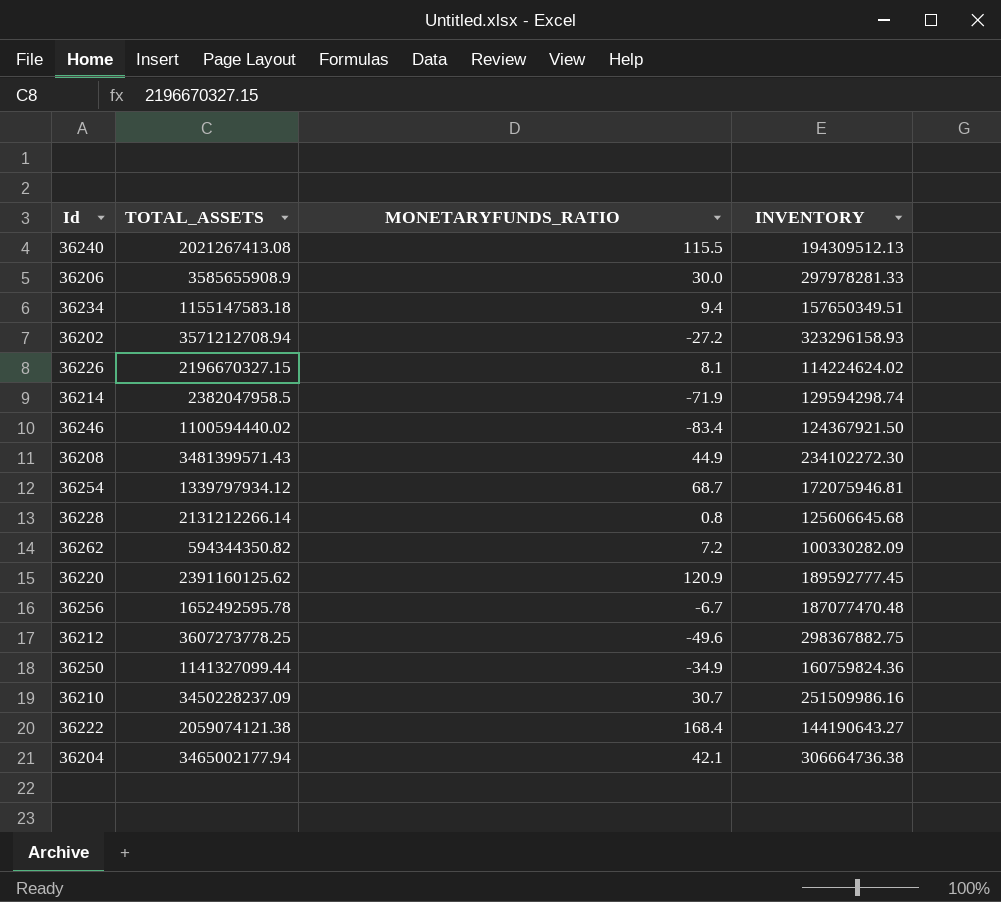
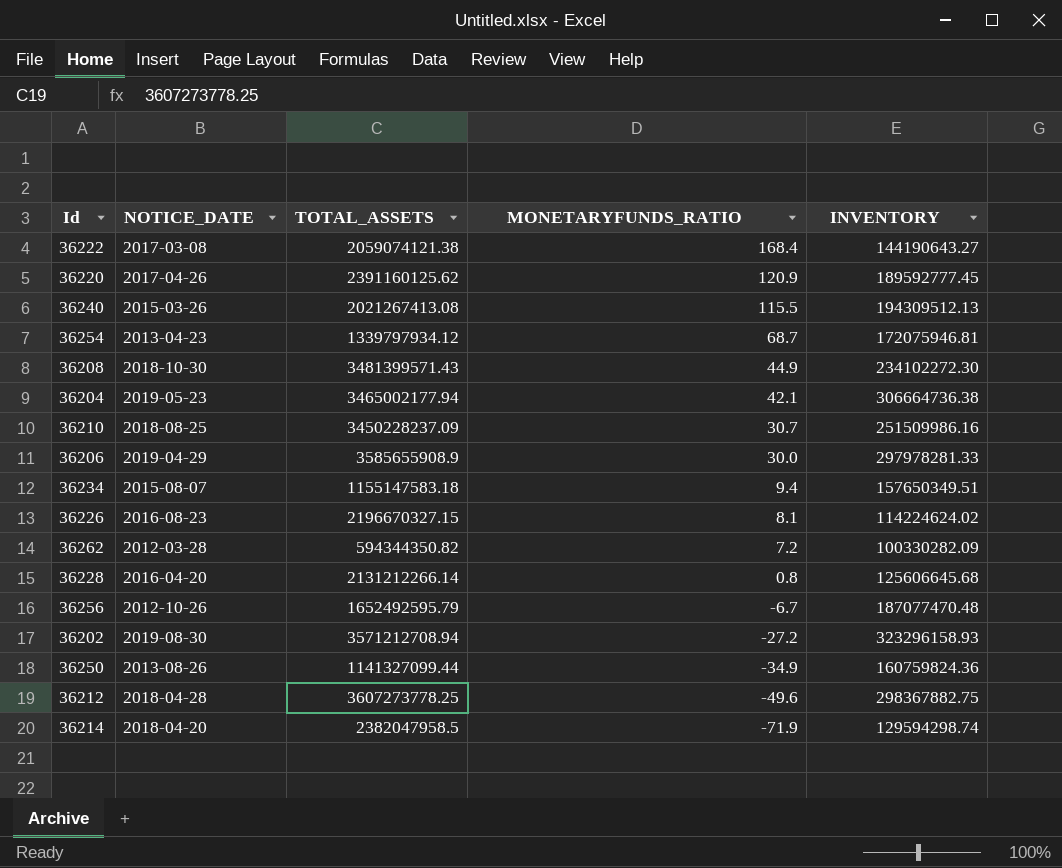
row order: none -> MONETARYFUNDS_RATIO descending
column NOTICE_DATE | position: none -> 2
row 36246: 1100594440.02 | -83.4 | 124367921.50 -> none
36256 | TOTAL_ASSETS: 1652492595.78 -> 1652492595.79

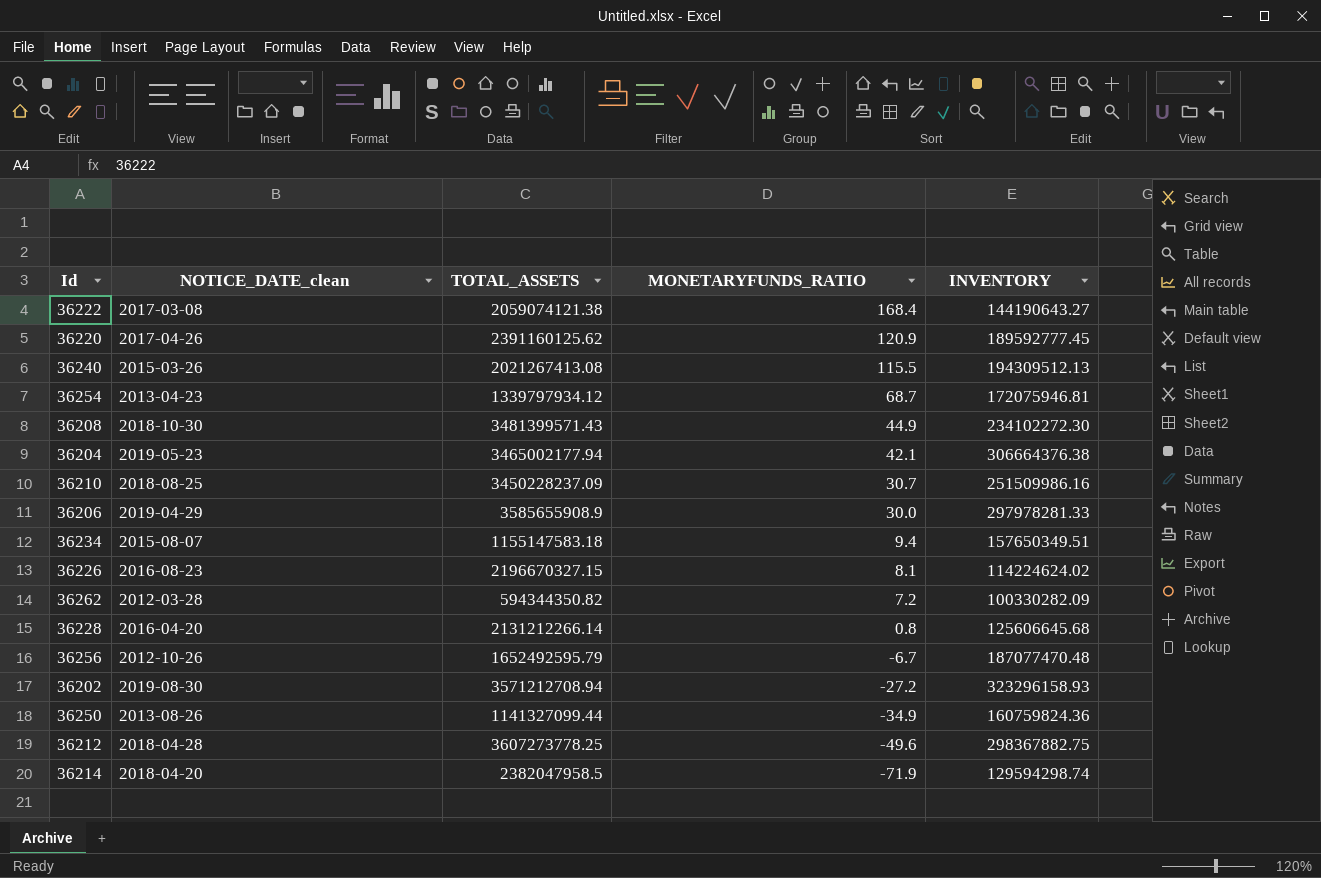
column name: NOTICE_DATE -> NOTICE_DATE_clean
36204 | INVENTORY: 306664736.38 -> 306664376.38

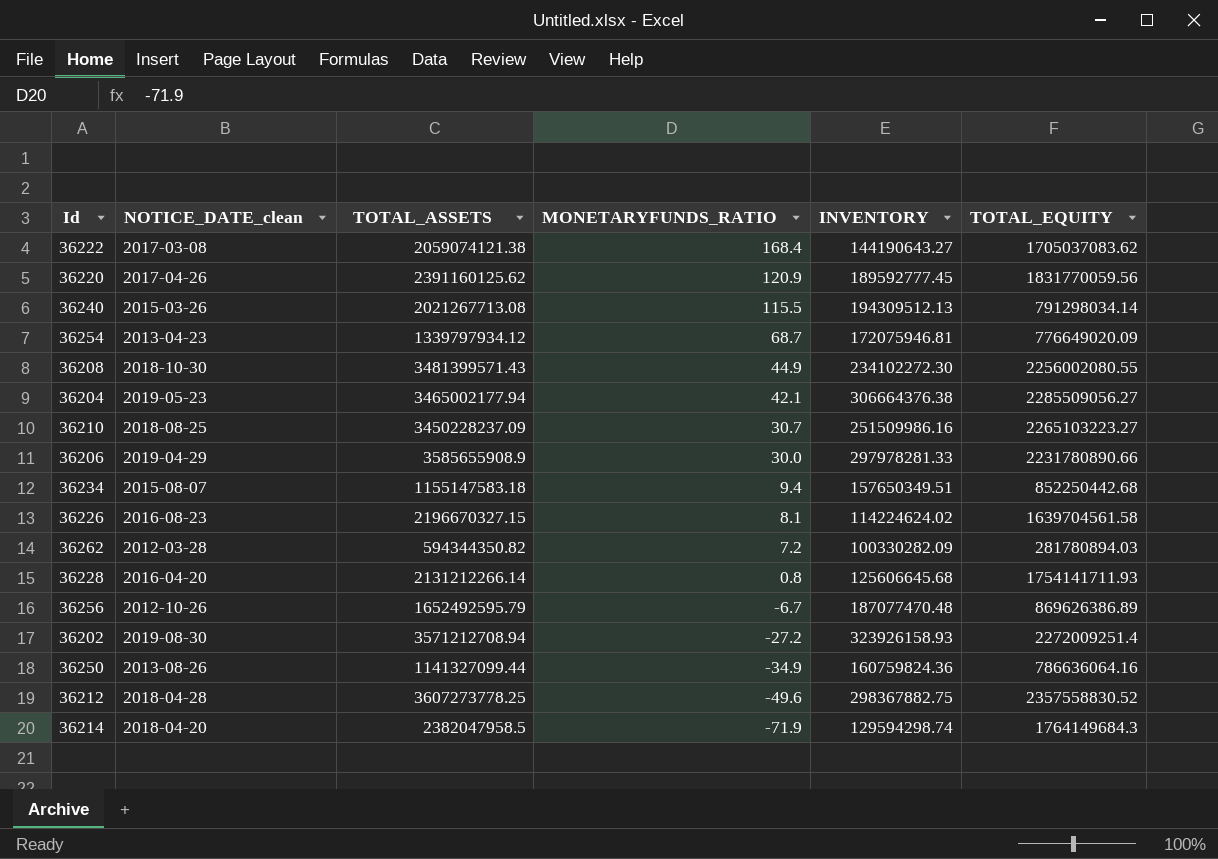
column TOTAL_EQUITY | position: none -> 6
36240 | TOTAL_ASSETS: 2021267413.08 -> 2021267713.08
36202 | INVENTORY: 323296158.93 -> 323926158.93

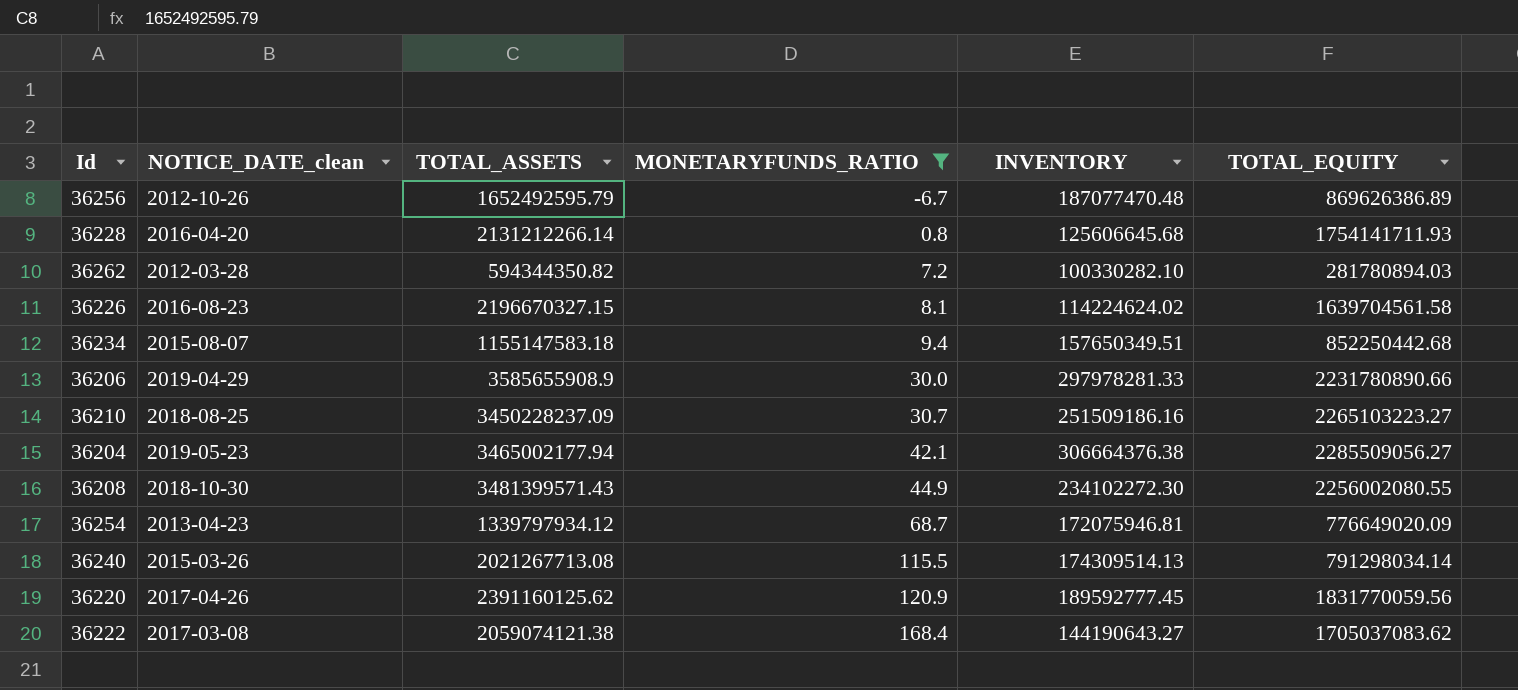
filter: none -> MONETARYFUNDS_RATIO >= -6.7
row order: MONETARYFUNDS_RATIO descending -> MONETARYFUNDS_RATIO ascending
36262 | INVENTORY: 100330282.09 -> 100330282.10
36210 | INVENTORY: 251509986.16 -> 251509186.16
36240 | INVENTORY: 194309512.13 -> 174309514.13

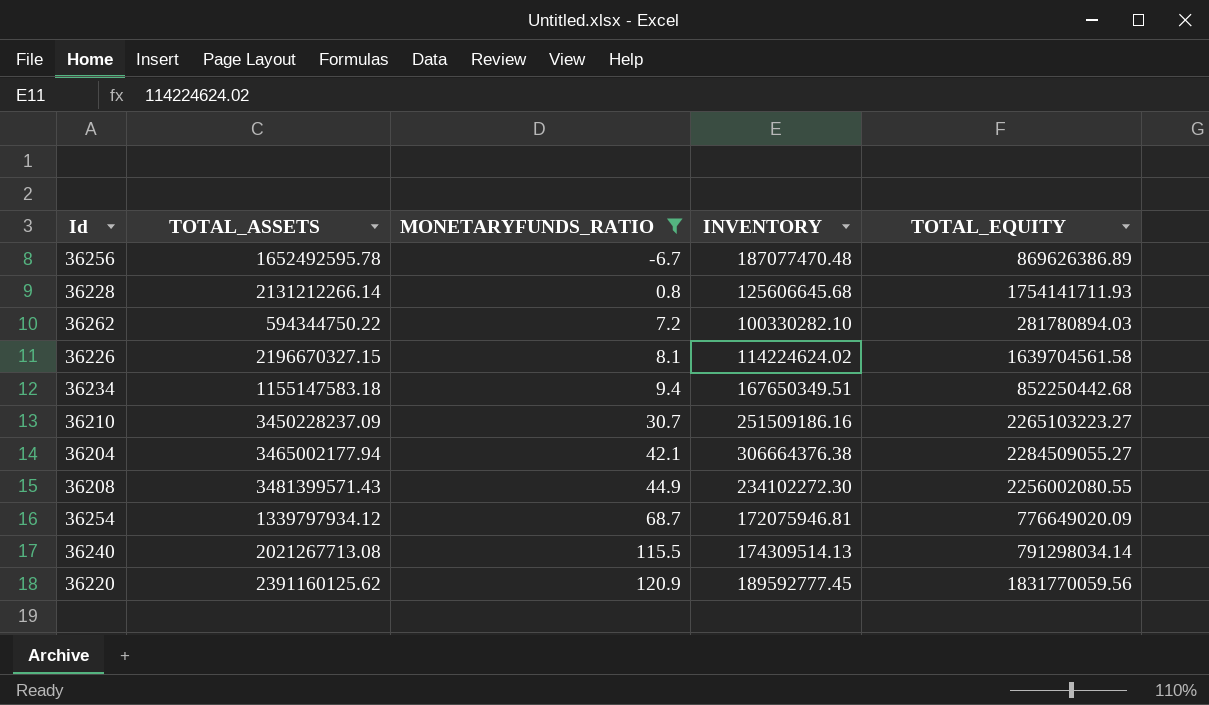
column NOTICE_DATE_clean | position: 2 -> none
row 36206: 2019-04-29 | 3585655908.9 | 30.0 | 297978281.33 | 2231780890.66 -> none
row 36222: 2017-03-08 | 2059074121.38 | 168.4 | 144190643.27 | 1705037083.62 -> none
36256 | TOTAL_ASSETS: 1652492595.79 -> 1652492595.78
36262 | TOTAL_ASSETS: 594344350.82 -> 594344750.22
36234 | INVENTORY: 157650349.51 -> 167650349.51
36204 | TOTAL_EQUITY: 2285509056.27 -> 2284509055.27

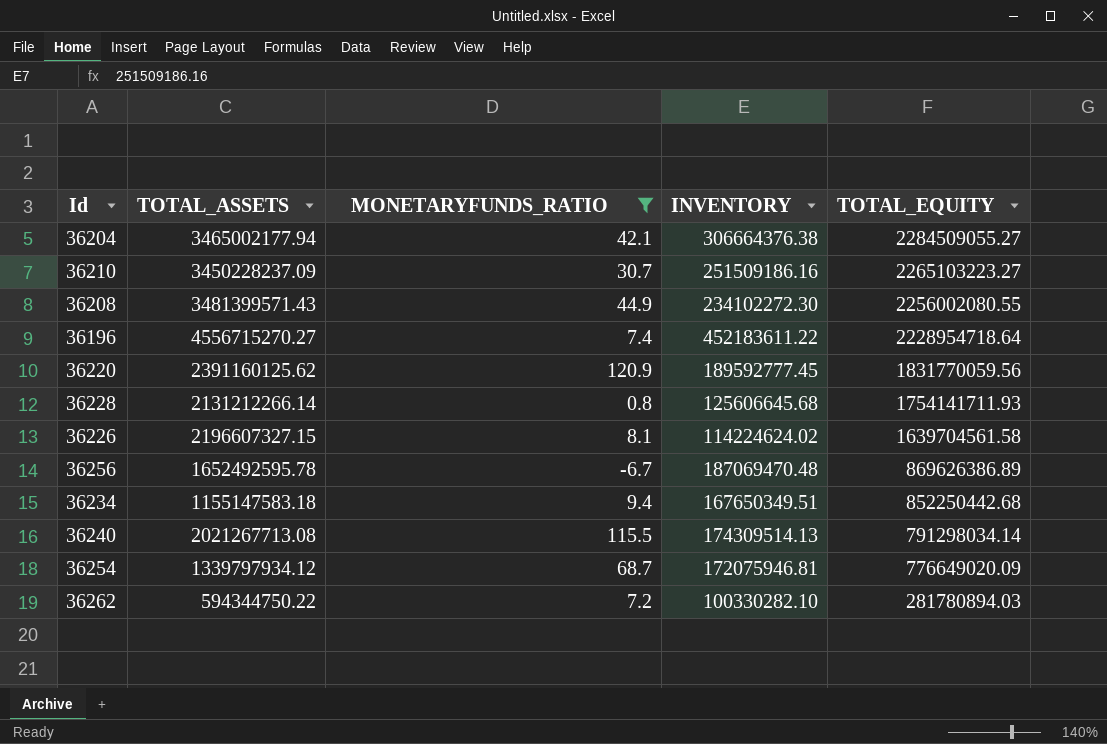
row order: MONETARYFUNDS_RATIO ascending -> TOTAL_EQUITY descending
row 36196: none -> 4556715270.27 | 7.4 | 452183611.22 | 2228954718.64
36226 | TOTAL_ASSETS: 2196670327.15 -> 2196607327.15
36256 | INVENTORY: 187077470.48 -> 187069470.48

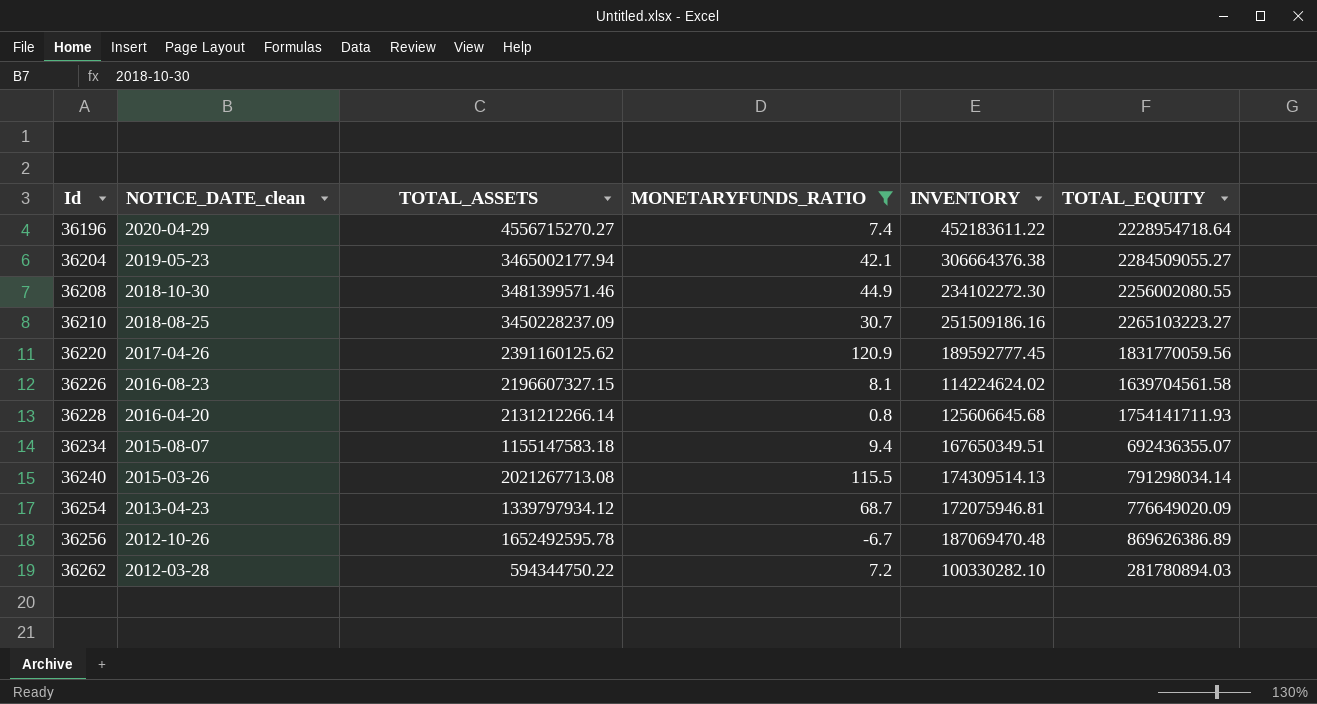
row order: TOTAL_EQUITY descending -> Id ascending
column NOTICE_DATE_clean | position: none -> 2
36208 | TOTAL_ASSETS: 3481399571.43 -> 3481399571.46
36234 | TOTAL_EQUITY: 852250442.68 -> 692436355.07

